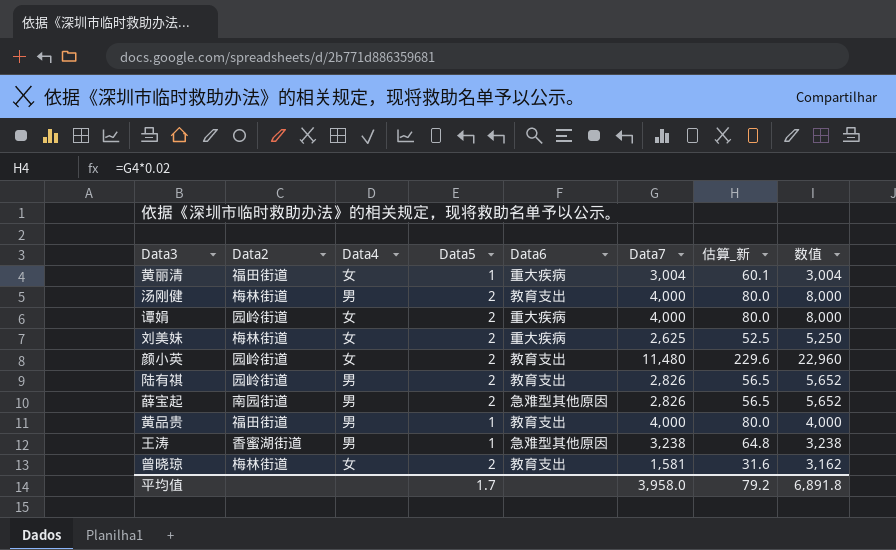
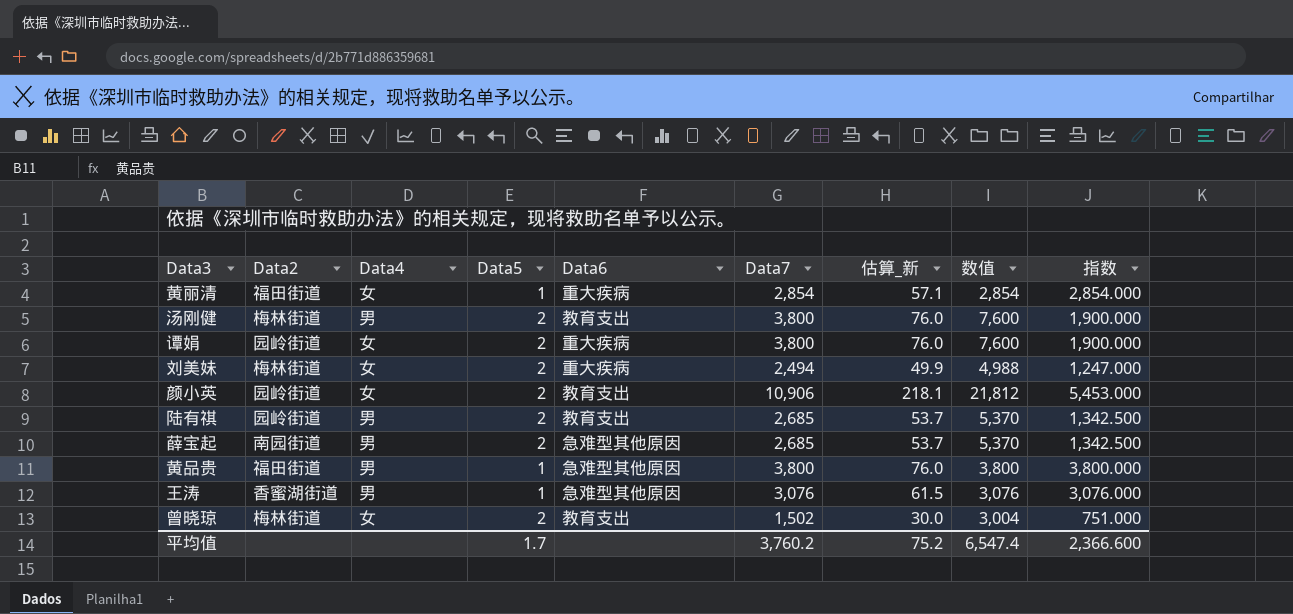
column 指数 | formula: none -> [Data7] / [Data5]
黄丽清 | Data7: 3,004 -> 2,854
黄丽清 | 估算_新: 60.1 -> 57.1
黄丽清 | 数值: 3,004 -> 2,854
汤刚健 | Data7: 4,000 -> 3,800
汤刚健 | 估算_新: 80.0 -> 76.0
汤刚健 | 数值: 8,000 -> 7,600
谭娟 | Data7: 4,000 -> 3,800
谭娟 | 估算_新: 80.0 -> 76.0
谭娟 | 数值: 8,000 -> 7,600
刘美妹 | Data7: 2,625 -> 2,494
刘美妹 | 估算_新: 52.5 -> 49.9
刘美妹 | 数值: 5,250 -> 4,988
颜小英 | Data7: 11,480 -> 10,906
颜小英 | 估算_新: 229.6 -> 218.1
颜小英 | 数值: 22,960 -> 21,812
陆有祺 | Data7: 2,826 -> 2,685
陆有祺 | 估算_新: 56.5 -> 53.7
陆有祺 | 数值: 5,652 -> 5,370
薛宝起 | Data7: 2,826 -> 2,685
薛宝起 | 估算_新: 56.5 -> 53.7
薛宝起 | 数值: 5,652 -> 5,370
黄品贵 | Data6: 教育支出 -> 急难型其他原因
黄品贵 | Data7: 4,000 -> 3,800
黄品贵 | 估算_新: 80.0 -> 76.0
黄品贵 | 数值: 4,000 -> 3,800
王涛 | Data7: 3,238 -> 3,076
王涛 | 估算_新: 64.8 -> 61.5
王涛 | 数值: 3,238 -> 3,076
曾晓琼 | Data7: 1,581 -> 1,502
曾晓琼 | 估算_新: 31.6 -> 30.0
曾晓琼 | 数值: 3,162 -> 3,004
平均值 | Data7: 3,958.0 -> 3,760.2
平均值 | 估算_新: 79.2 -> 75.2
平均值 | 数值: 6,891.8 -> 6,547.4

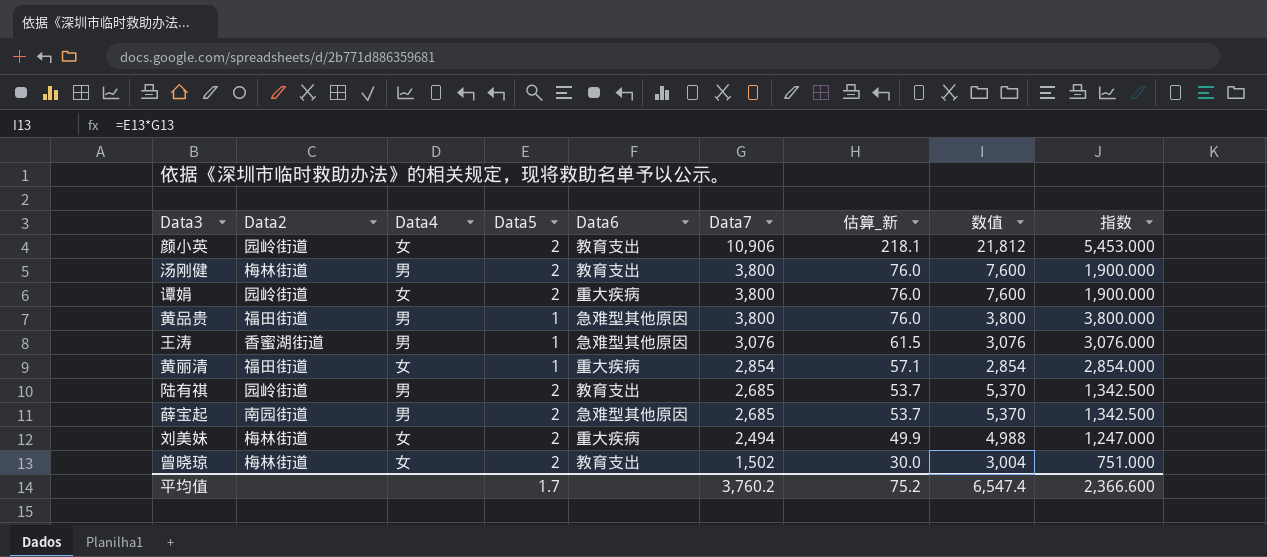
row order: none -> Data7 descending

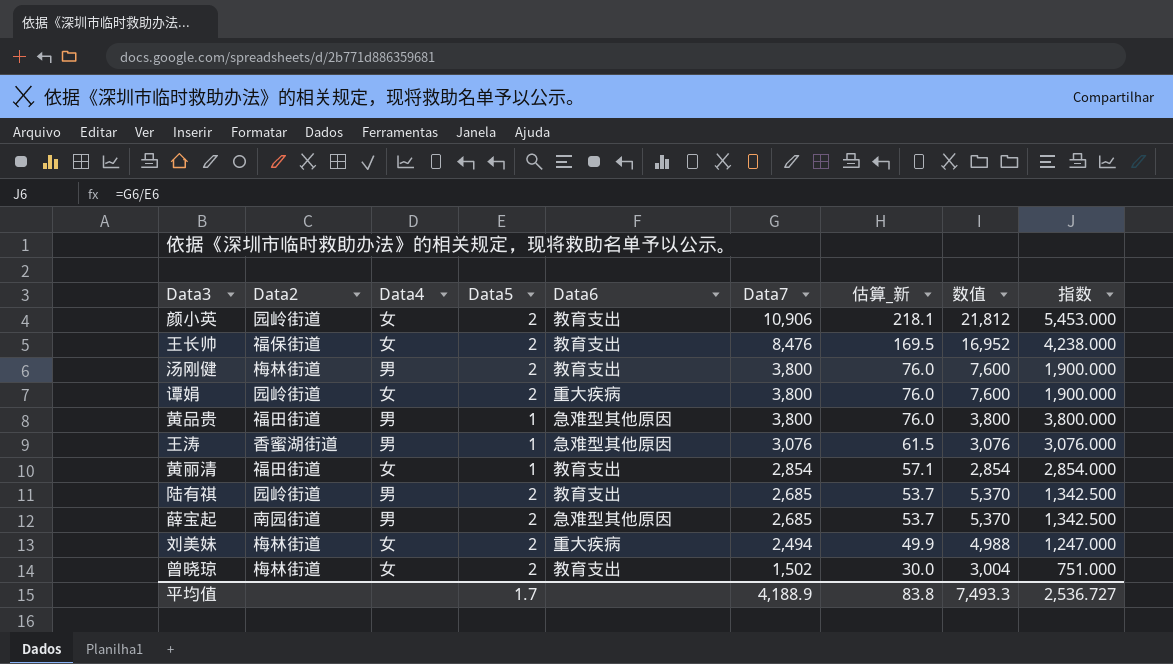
row 王长帅: none -> 福保街道 | 女 | 2 | 教育支出 | 8,476 | 169.5 | 16,952 | 4,238.000
黄丽清 | Data6: 重大疾病 -> 教育支出
平均值 | Data7: 3,760.2 -> 4,188.9
平均值 | 估算_新: 75.2 -> 83.8
平均值 | 数值: 6,547.4 -> 7,493.3
平均值 | 指数: 2,366.600 -> 2,536.727

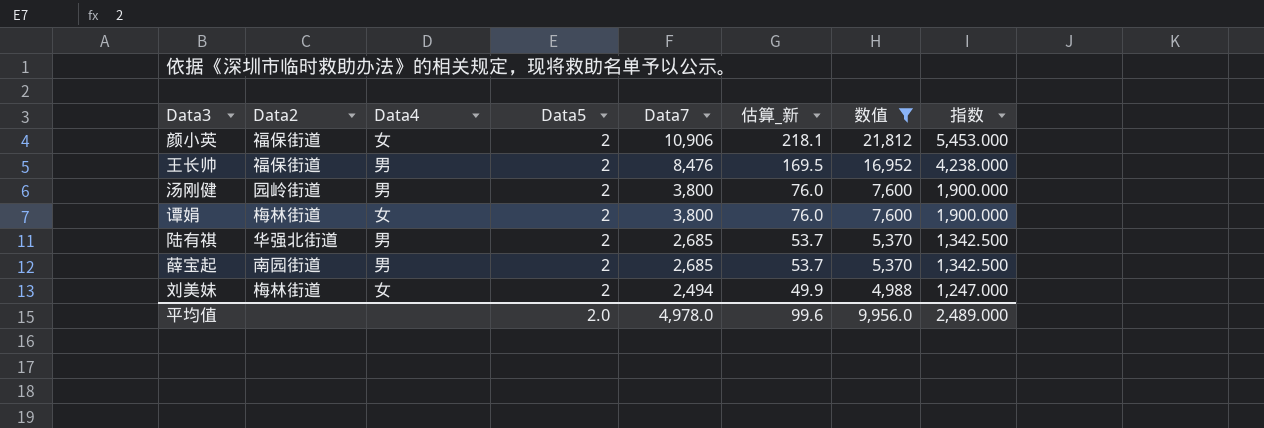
filter: none -> 数值 >= 4,988
column Data6 | position: 5 -> none
颜小英 | Data2: 园岭街道 -> 福保街道
王长帅 | Data4: 女 -> 男
汤刚健 | Data2: 梅林街道 -> 园岭街道
谭娟 | Data2: 园岭街道 -> 梅林街道
陆有祺 | Data2: 园岭街道 -> 华强北街道
平均值 | Data5: 1.7 -> 2.0
平均值 | Data7: 4,188.9 -> 4,978.0
平均值 | 估算_新: 83.8 -> 99.6
平均值 | 数值: 7,493.3 -> 9,956.0
平均值 | 指数: 2,536.727 -> 2,489.000

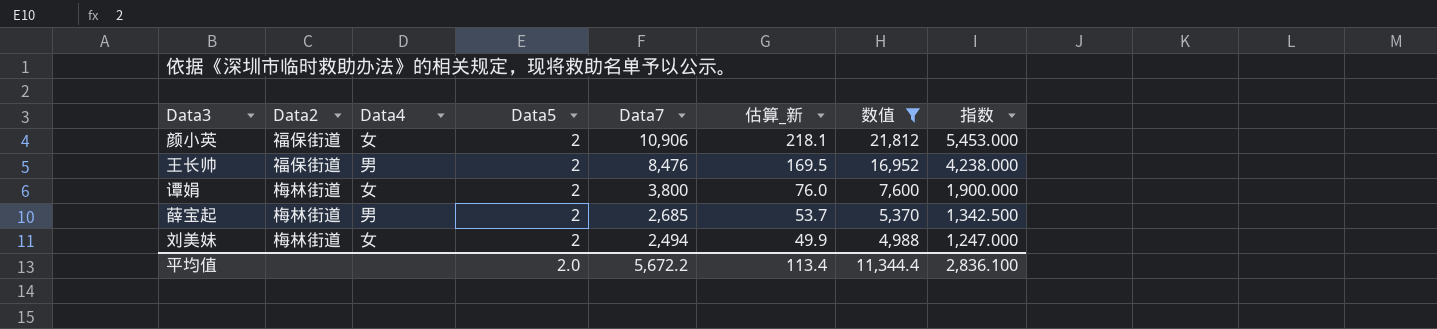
row 汤刚健: 园岭街道 | 男 | 2 | 3,800 | 76.0 | 7,600 | 1,900.000 -> none
row 陆有祺: 华强北街道 | 男 | 2 | 2,685 | 53.7 | 5,370 | 1,342.500 -> none
薛宝起 | Data2: 南园街道 -> 梅林街道
平均值 | Data7: 4,978.0 -> 5,672.2
平均值 | 估算_新: 99.6 -> 113.4
平均值 | 数值: 9,956.0 -> 11,344.4
平均值 | 指数: 2,489.000 -> 2,836.100

